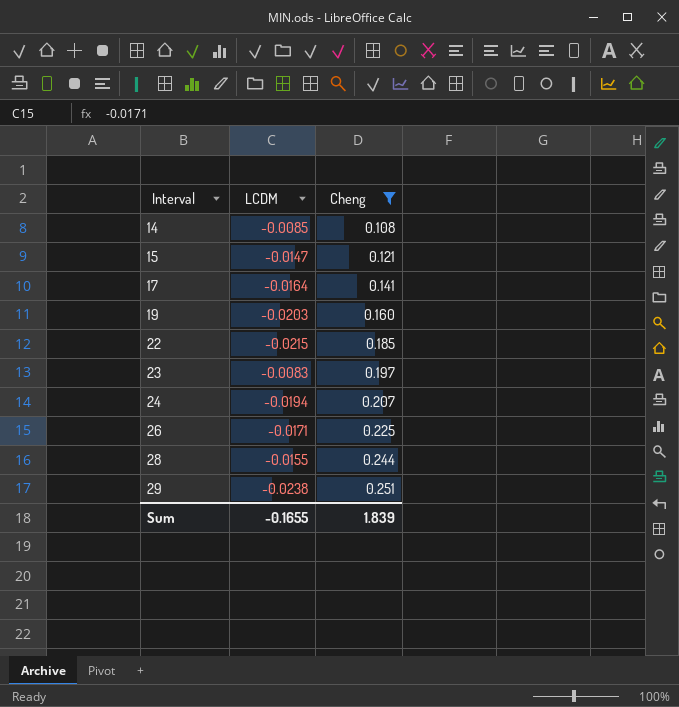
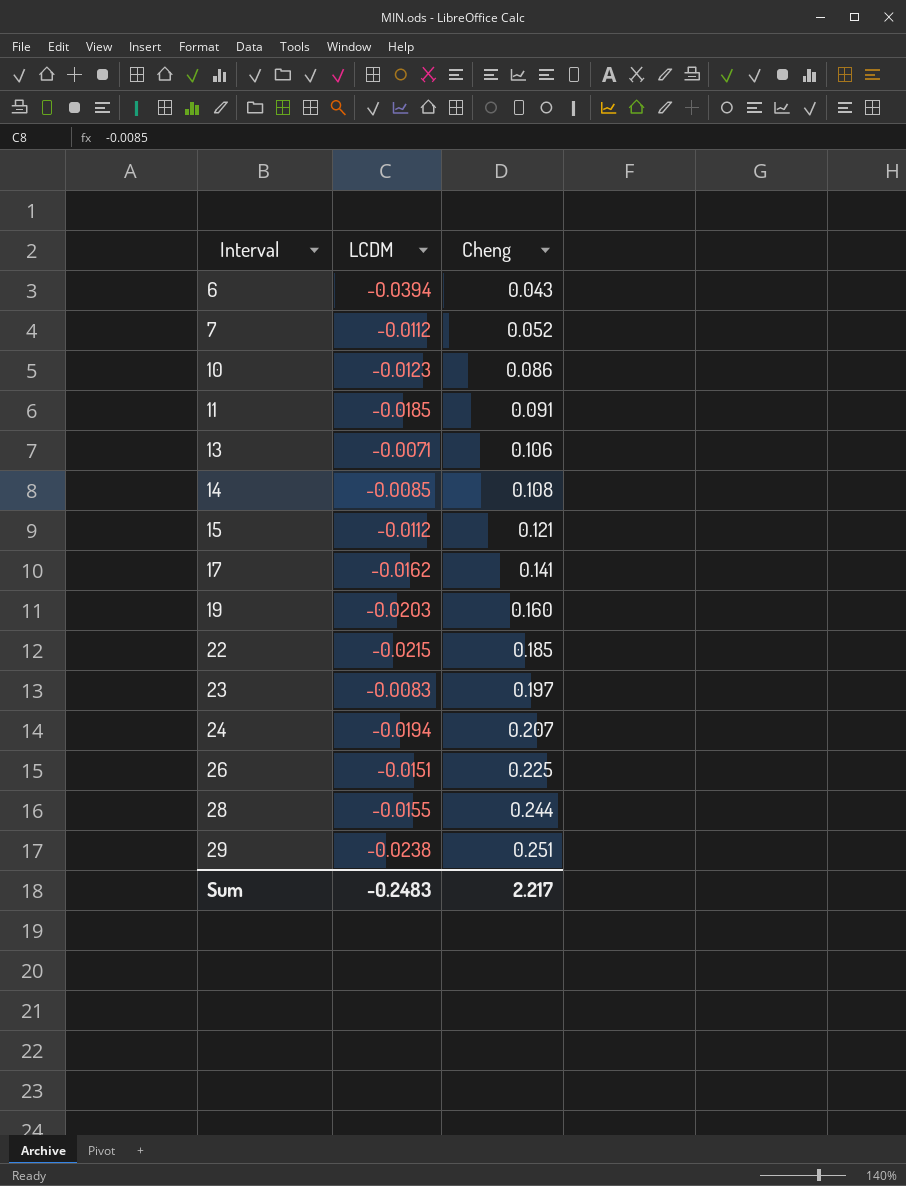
filter: Cheng >= 0.108 -> none
15 | LCDM: -0.0147 -> -0.0112
17 | LCDM: -0.0164 -> -0.0162
26 | LCDM: -0.0171 -> -0.0151
Sum | LCDM: -0.1655 -> -0.2483
Sum | Cheng: 1.839 -> 2.217

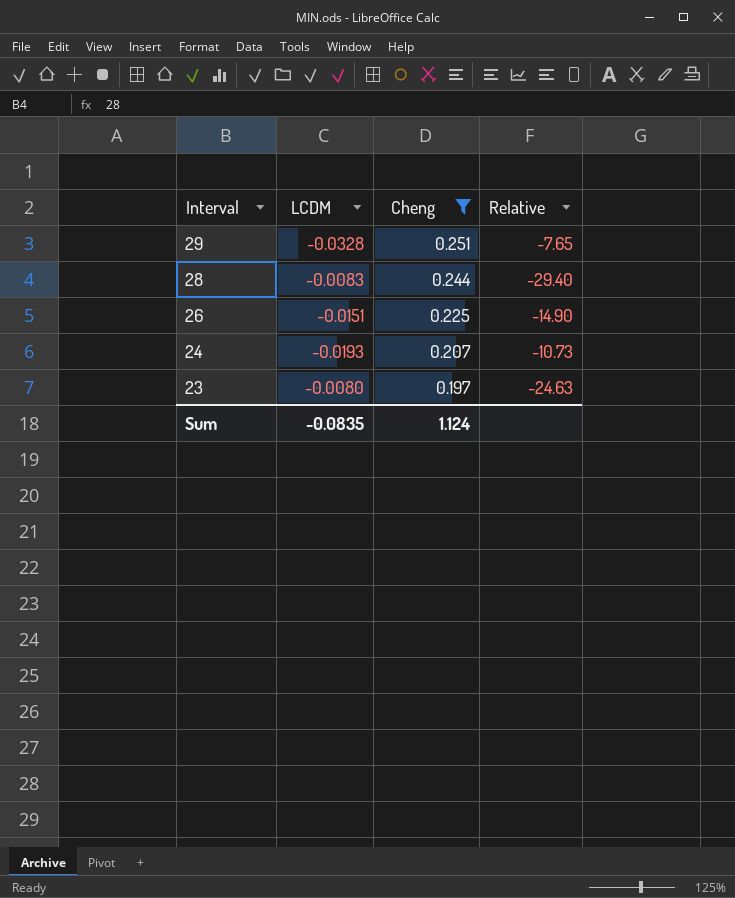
filter: none -> Cheng >= 0.197
row order: Interval ascending -> Interval descending
column Relative | formula: none -> [Cheng] / [LCDM]
29 | LCDM: -0.0238 -> -0.0328
28 | LCDM: -0.0155 -> -0.0083
24 | LCDM: -0.0194 -> -0.0193
23 | LCDM: -0.0083 -> -0.0080
Sum | LCDM: -0.2483 -> -0.0835
Sum | Cheng: 2.217 -> 1.124

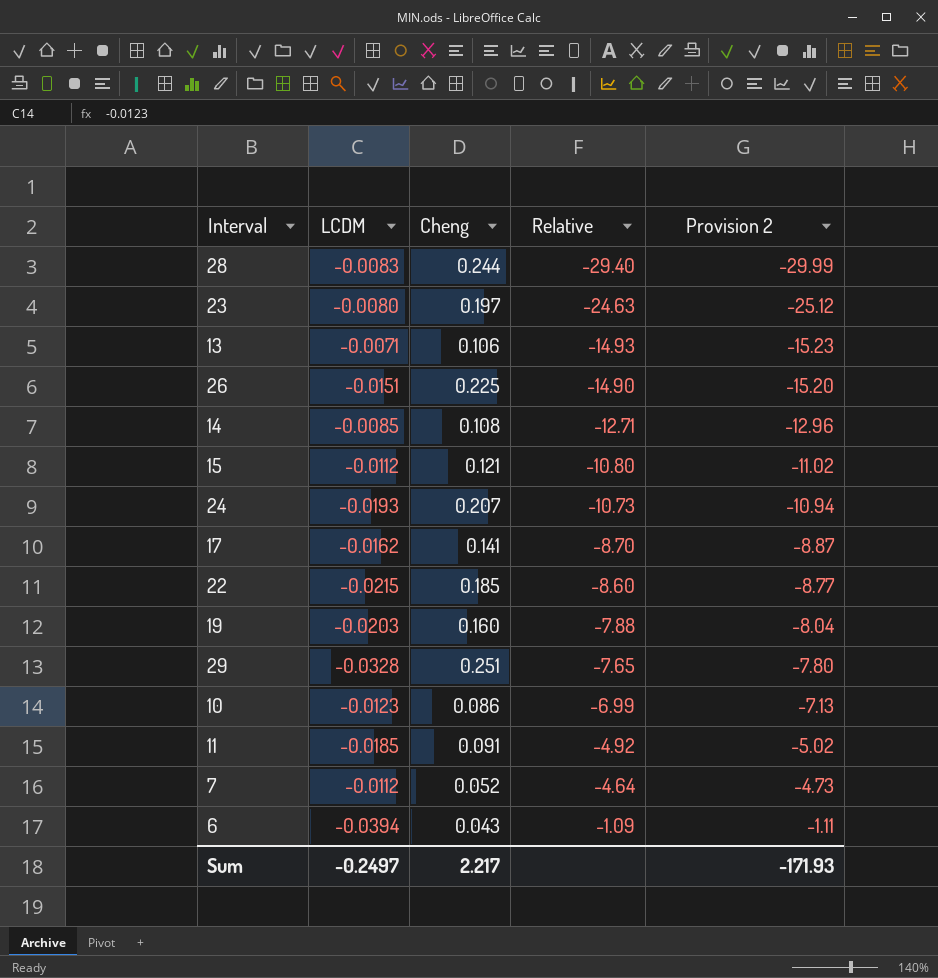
filter: Cheng >= 0.197 -> none
row order: Interval descending -> Relative ascending
column Provision 2 | formula: none -> [Relative] * 1.02
Sum | LCDM: -0.0835 -> -0.2497
Sum | Cheng: 1.124 -> 2.217

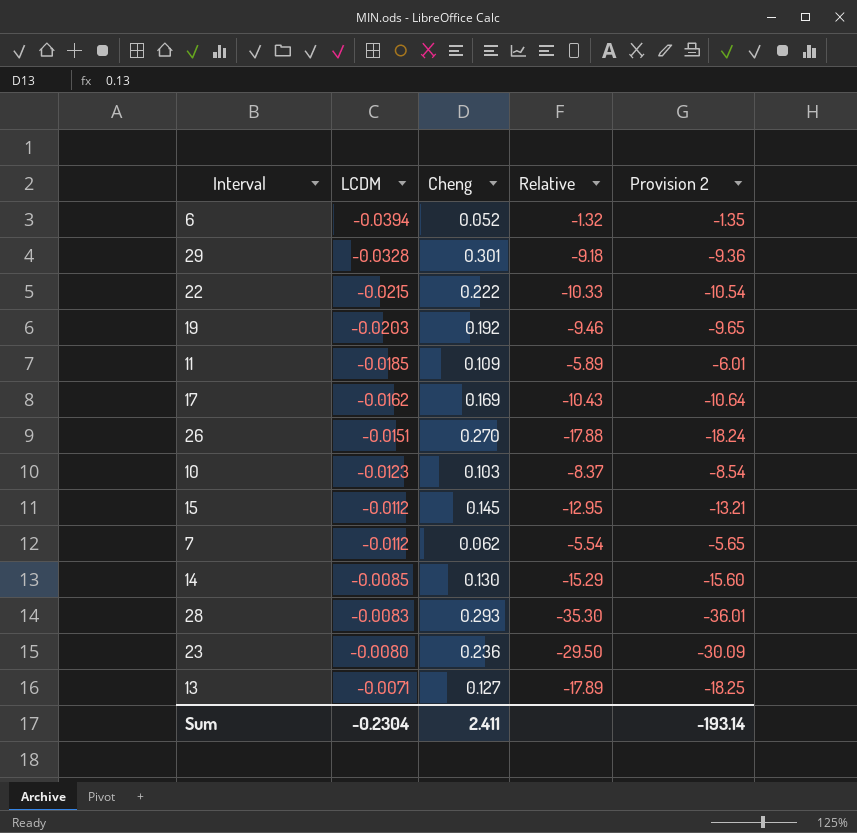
row order: Relative ascending -> LCDM ascending
row 24: -0.0193 | 0.207 | -10.73 | -10.94 -> none
6 | Cheng: 0.043 -> 0.052
6 | Relative: -1.09 -> -1.32
6 | Provision 2: -1.11 -> -1.35
29 | Cheng: 0.251 -> 0.301
29 | Relative: -7.65 -> -9.18
29 | Provision 2: -7.80 -> -9.36
22 | Cheng: 0.185 -> 0.222
22 | Relative: -8.60 -> -10.33
22 | Provision 2: -8.77 -> -10.54
19 | Cheng: 0.160 -> 0.192
19 | Relative: -7.88 -> -9.46
19 | Provision 2: -8.04 -> -9.65
11 | Cheng: 0.091 -> 0.109
11 | Relative: -4.92 -> -5.89
11 | Provision 2: -5.02 -> -6.01
17 | Cheng: 0.141 -> 0.169
17 | Relative: -8.70 -> -10.43
17 | Provision 2: -8.87 -> -10.64
26 | Cheng: 0.225 -> 0.270
26 | Relative: -14.90 -> -17.88
26 | Provision 2: -15.20 -> -18.24
10 | Cheng: 0.086 -> 0.103
10 | Relative: -6.99 -> -8.37
10 | Provision 2: -7.13 -> -8.54
15 | Cheng: 0.121 -> 0.145
15 | Relative: -10.80 -> -12.95
15 | Provision 2: -11.02 -> -13.21
7 | Cheng: 0.052 -> 0.062
7 | Relative: -4.64 -> -5.54
7 | Provision 2: -4.73 -> -5.65
14 | Cheng: 0.108 -> 0.130
14 | Relative: -12.71 -> -15.29
14 | Provision 2: -12.96 -> -15.60
28 | Cheng: 0.244 -> 0.293
28 | Relative: -29.40 -> -35.30
28 | Provision 2: -29.99 -> -36.01
23 | Cheng: 0.197 -> 0.236
23 | Relative: -24.63 -> -29.50
23 | Provision 2: -25.12 -> -30.09
13 | Cheng: 0.106 -> 0.127
13 | Relative: -14.93 -> -17.89
13 | Provision 2: -15.23 -> -18.25
Sum | LCDM: -0.2497 -> -0.2304
Sum | Cheng: 2.217 -> 2.411
Sum | Provision 2: -171.93 -> -193.14

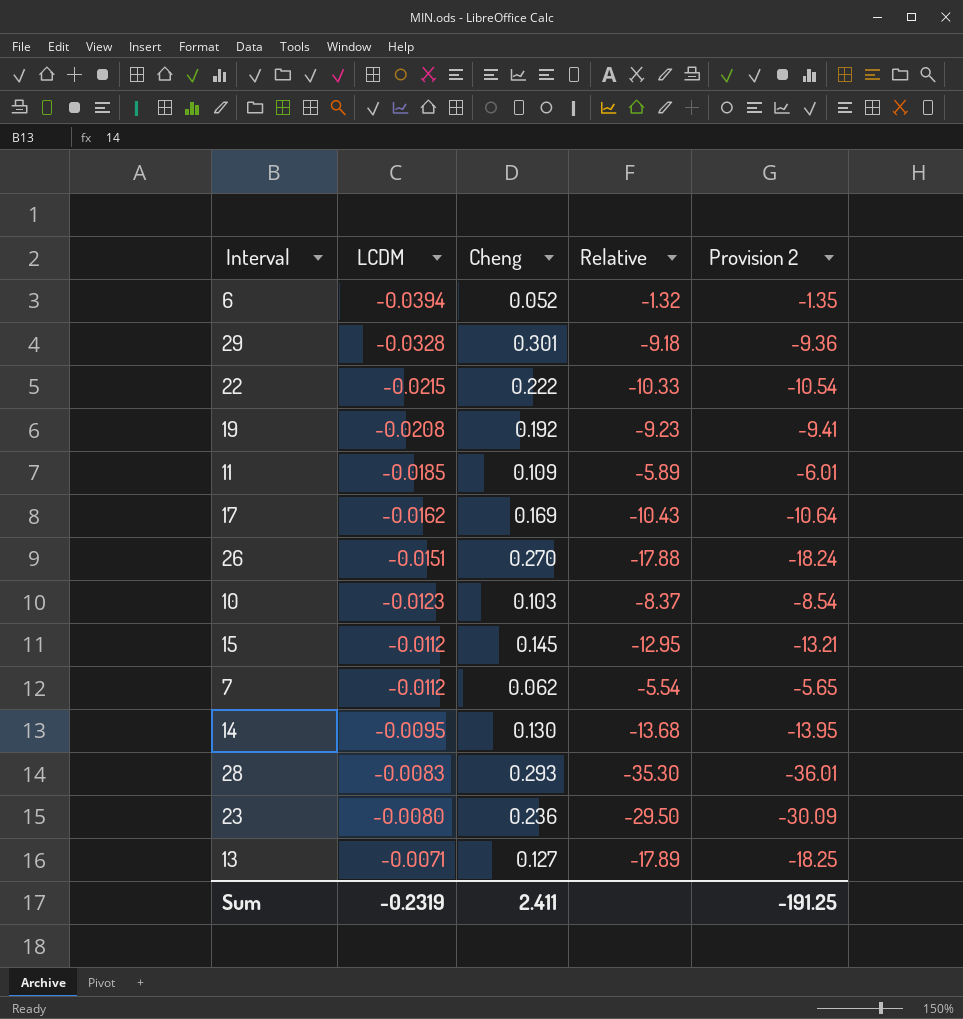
19 | LCDM: -0.0203 -> -0.0208
19 | Relative: -9.46 -> -9.23
19 | Provision 2: -9.65 -> -9.41
14 | LCDM: -0.0085 -> -0.0095
14 | Relative: -15.29 -> -13.68
14 | Provision 2: -15.60 -> -13.95
Sum | LCDM: -0.2304 -> -0.2319
Sum | Provision 2: -193.14 -> -191.25

